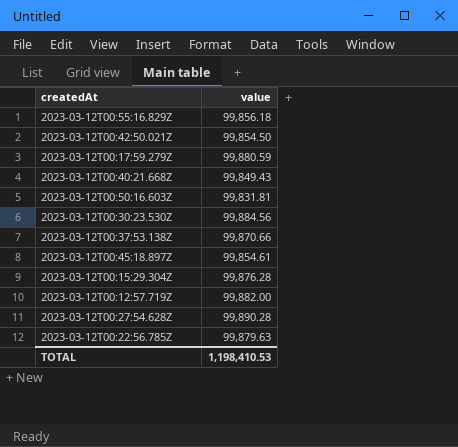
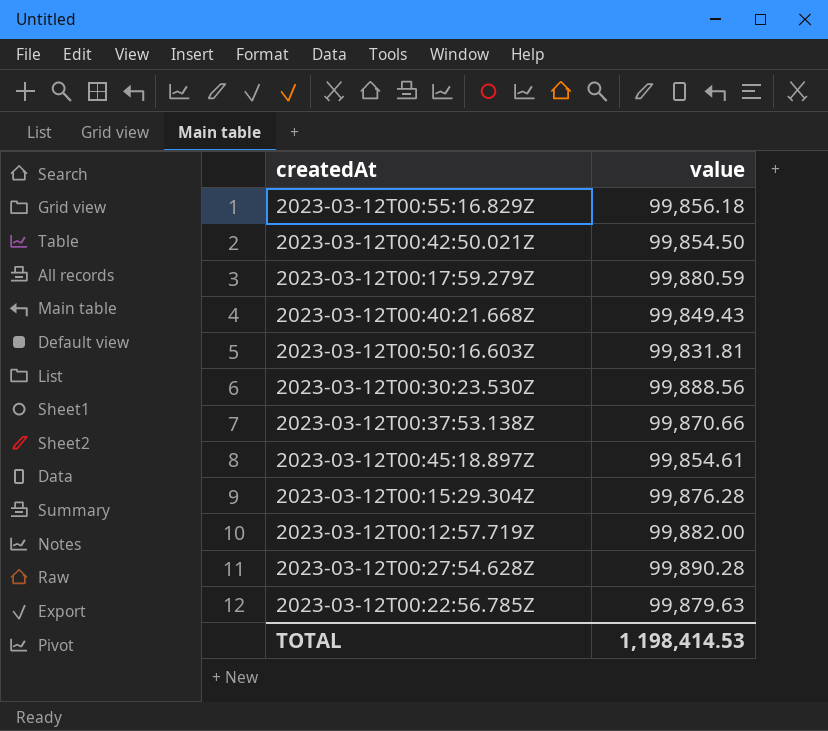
2023-03-12T00:30:23.530Z | value: 99,884.56 -> 99,888.56
TOTAL | value: 1,198,410.53 -> 1,198,414.53

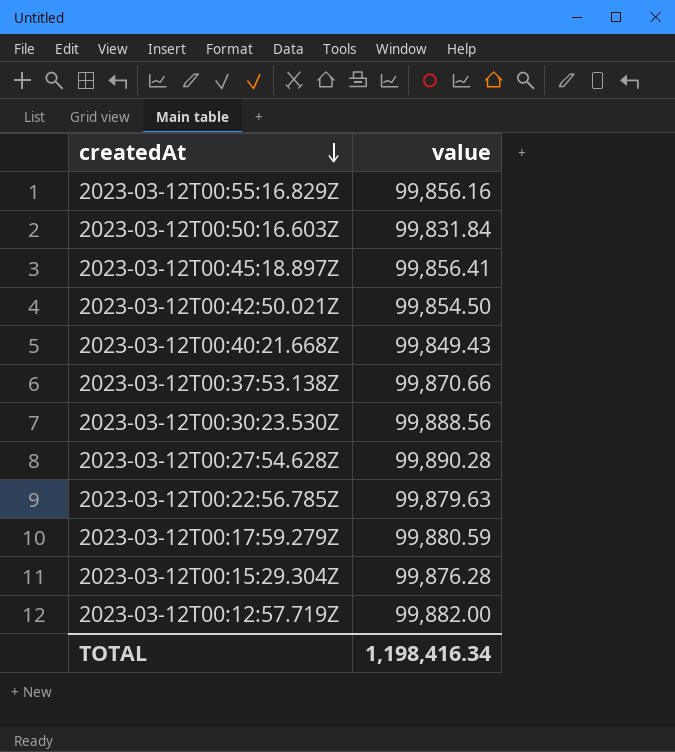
row order: none -> createdAt descending
2023-03-12T00:55:16.829Z | value: 99,856.18 -> 99,856.16
2023-03-12T00:50:16.603Z | value: 99,831.81 -> 99,831.84
2023-03-12T00:45:18.897Z | value: 99,854.61 -> 99,856.41
TOTAL | value: 1,198,414.53 -> 1,198,416.34

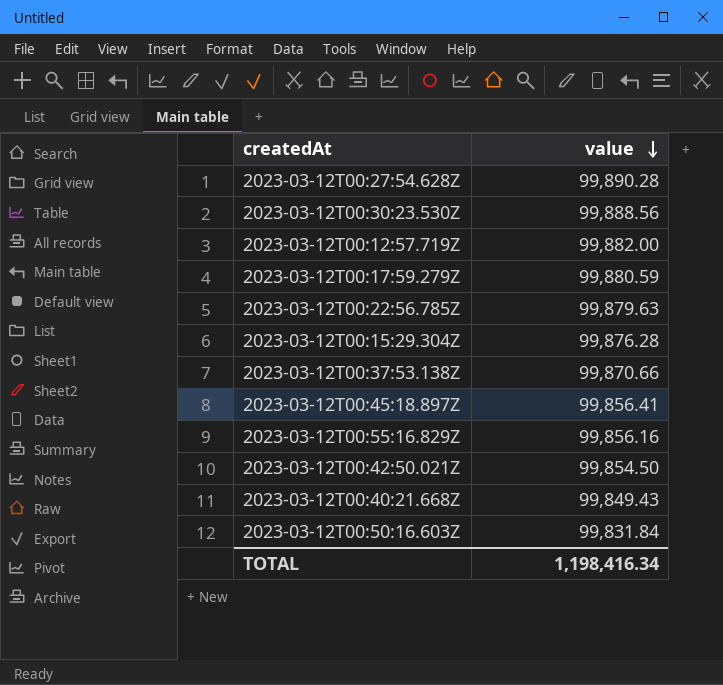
row order: createdAt descending -> value descending

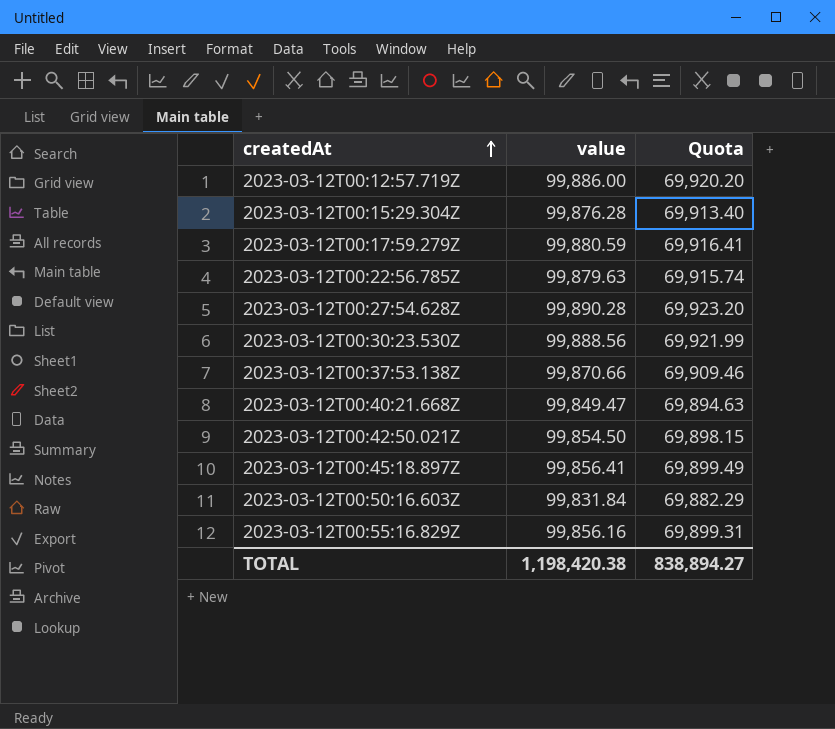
row order: value descending -> createdAt ascending
column Quota | formula: none -> [value] * 0.7
2023-03-12T00:12:57.719Z | value: 99,882.00 -> 99,886.00
2023-03-12T00:40:21.668Z | value: 99,849.43 -> 99,849.47
TOTAL | value: 1,198,416.34 -> 1,198,420.38

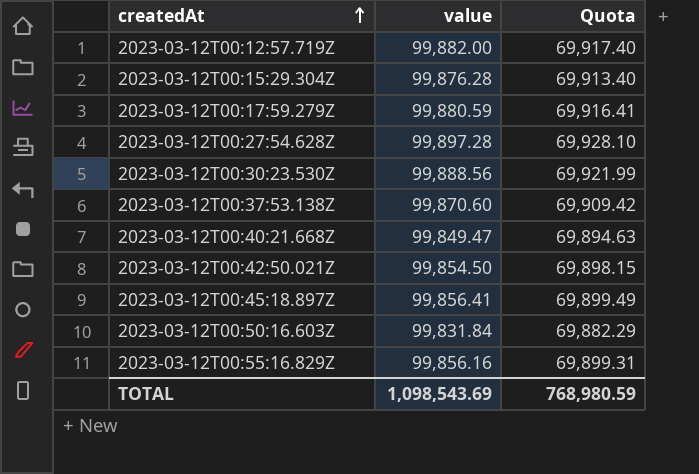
row 2023-03-12T00:22:56.785Z: 99,879.63 | 69,915.74 -> none
2023-03-12T00:12:57.719Z | value: 99,886.00 -> 99,882.00
2023-03-12T00:12:57.719Z | Quota: 69,920.20 -> 69,917.40
2023-03-12T00:27:54.628Z | value: 99,890.28 -> 99,897.28
2023-03-12T00:27:54.628Z | Quota: 69,923.20 -> 69,928.10
2023-03-12T00:37:53.138Z | value: 99,870.66 -> 99,870.60
2023-03-12T00:37:53.138Z | Quota: 69,909.46 -> 69,909.42
TOTAL | value: 1,198,420.38 -> 1,098,543.69
TOTAL | Quota: 838,894.27 -> 768,980.59

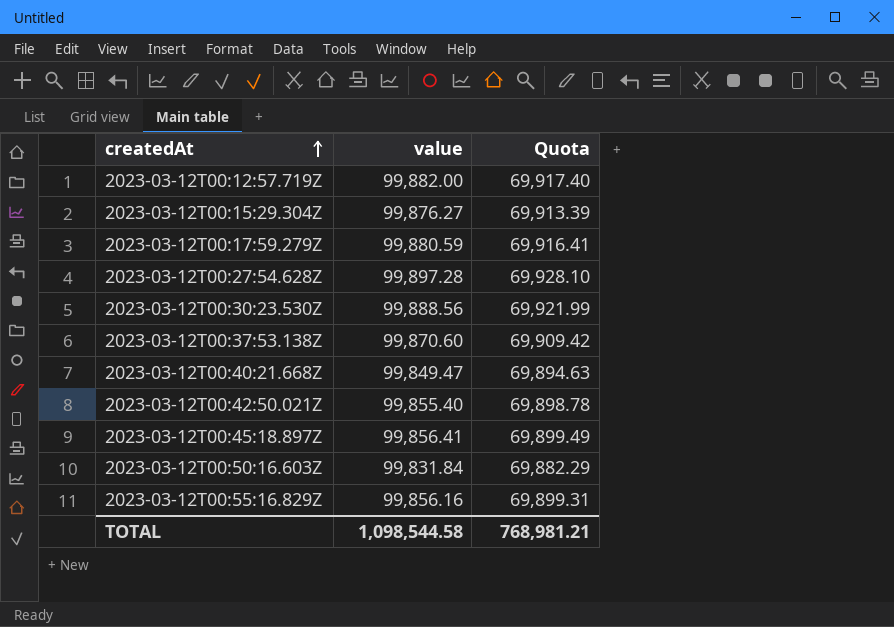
2023-03-12T00:15:29.304Z | value: 99,876.28 -> 99,876.27
2023-03-12T00:15:29.304Z | Quota: 69,913.40 -> 69,913.39
2023-03-12T00:42:50.021Z | value: 99,854.50 -> 99,855.40
2023-03-12T00:42:50.021Z | Quota: 69,898.15 -> 69,898.78
TOTAL | value: 1,098,543.69 -> 1,098,544.58
TOTAL | Quota: 768,980.59 -> 768,981.21

